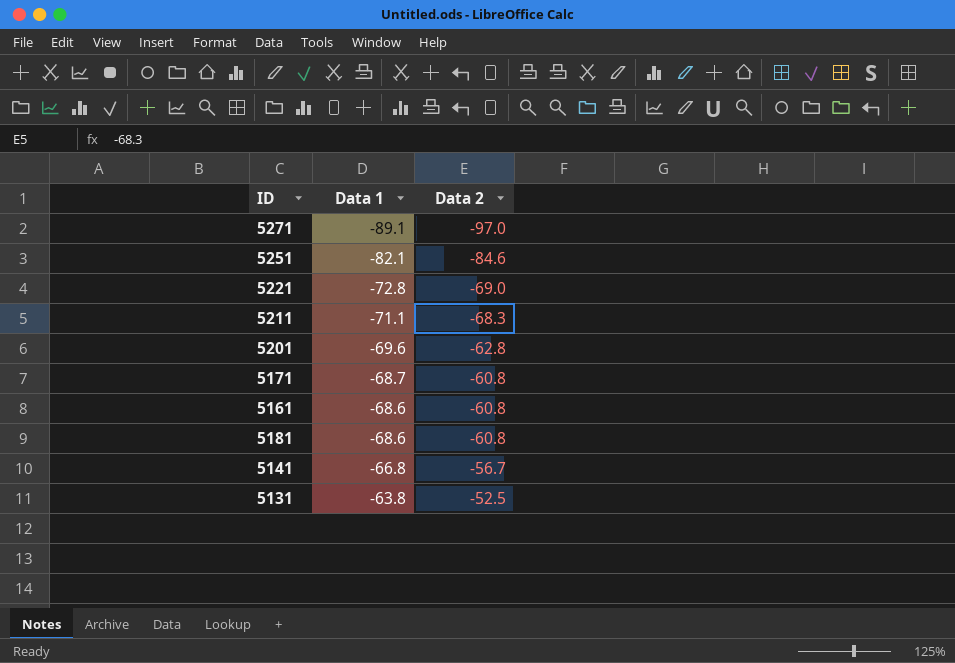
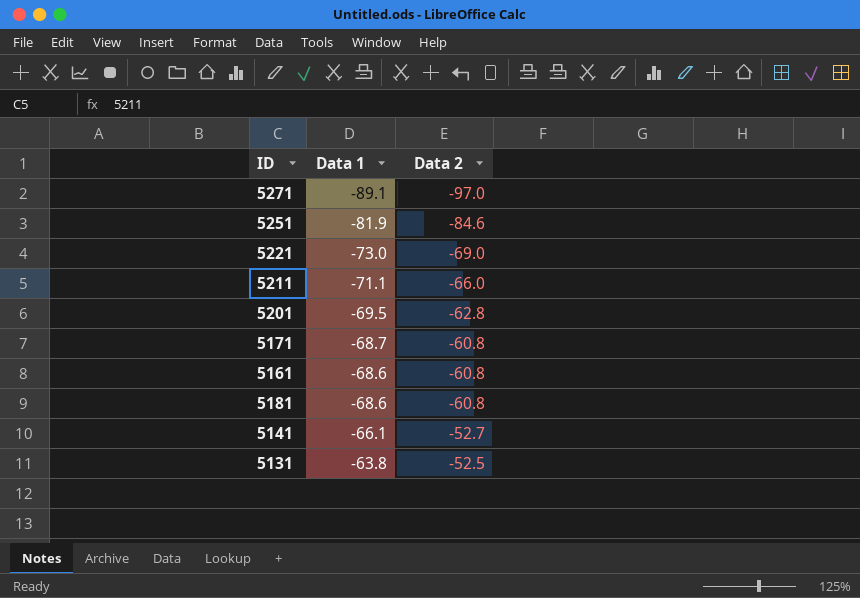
5251 | Data 1: -82.1 -> -81.9
5221 | Data 1: -72.8 -> -73.0
5211 | Data 2: -68.3 -> -66.0
5201 | Data 1: -69.6 -> -69.5
5141 | Data 1: -66.8 -> -66.1
5141 | Data 2: -56.7 -> -52.7

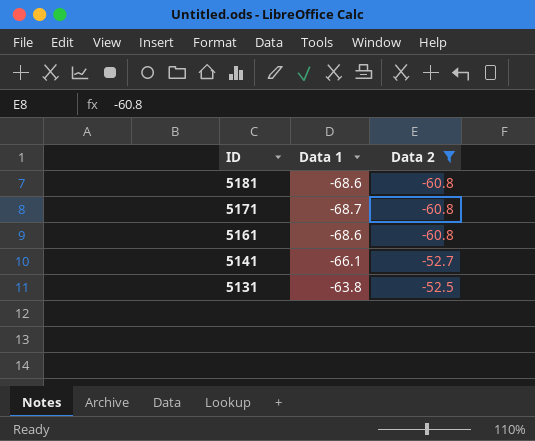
filter: none -> Data 2 >= -60.8
row order: Data 1 ascending -> ID descending

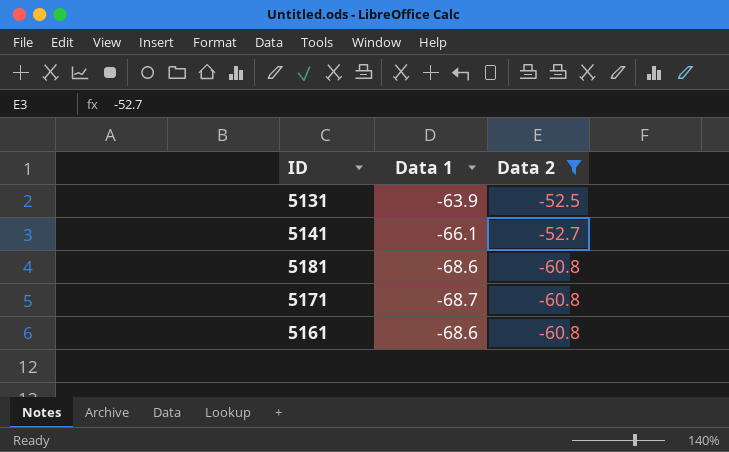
row order: ID descending -> Data 2 descending
5131 | Data 1: -63.8 -> -63.9

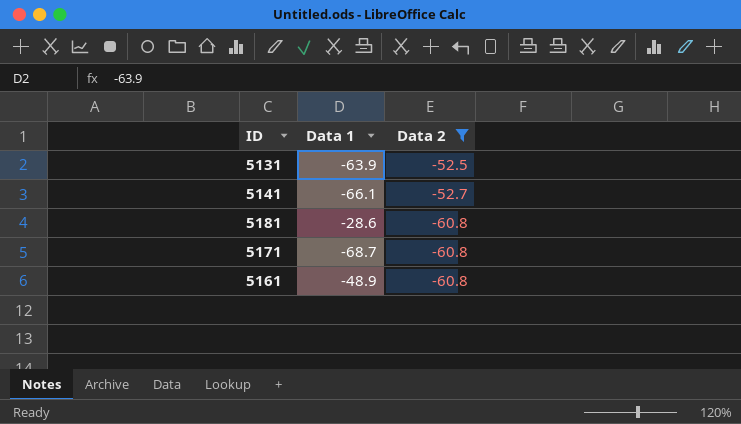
5181 | Data 1: -68.6 -> -28.6
5161 | Data 1: -68.6 -> -48.9

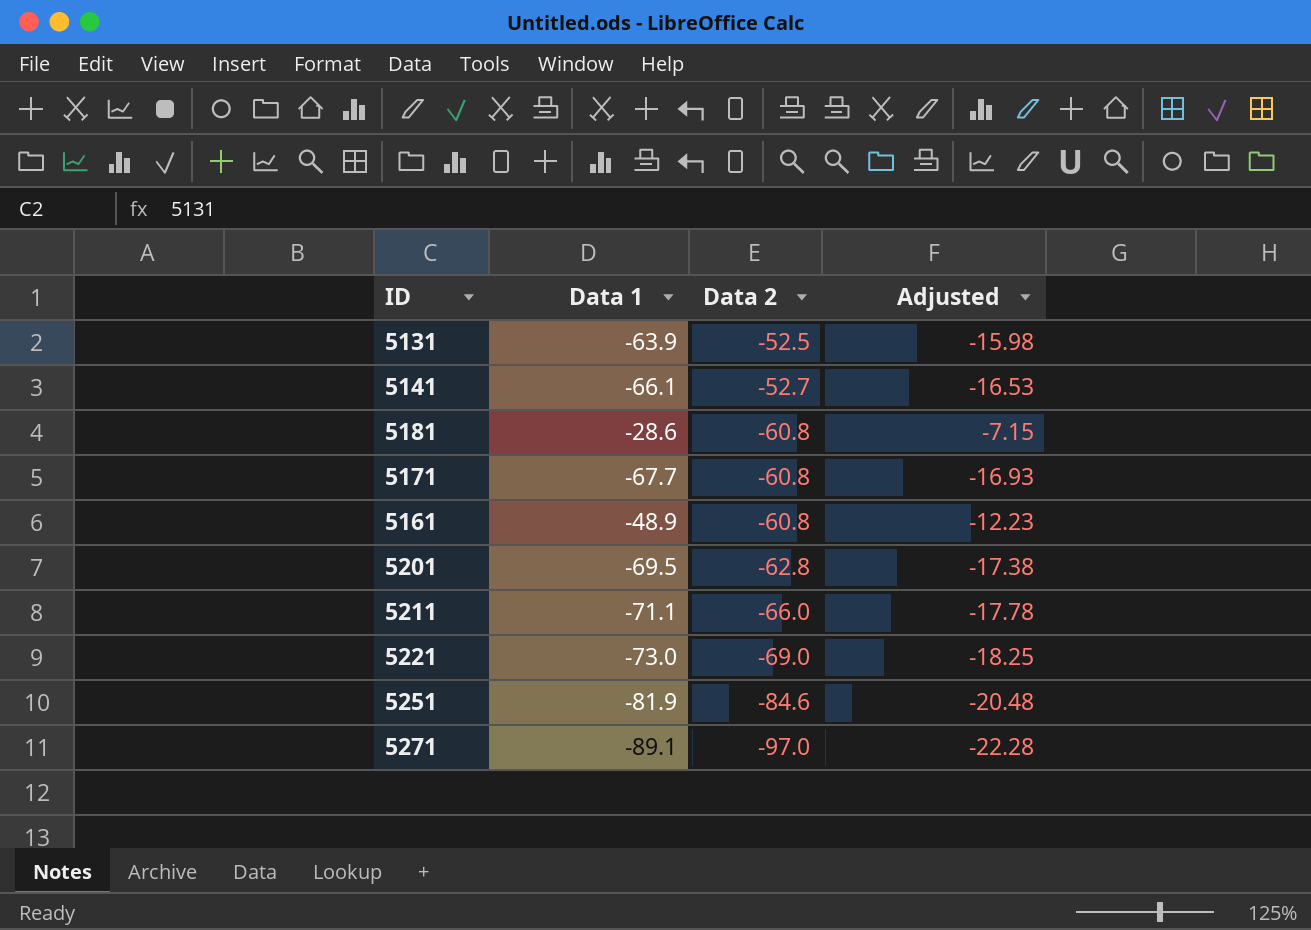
filter: Data 2 >= -60.8 -> none
column Adjusted | formula: none -> [Data 1] * 0.25
5171 | Data 1: -68.7 -> -67.7

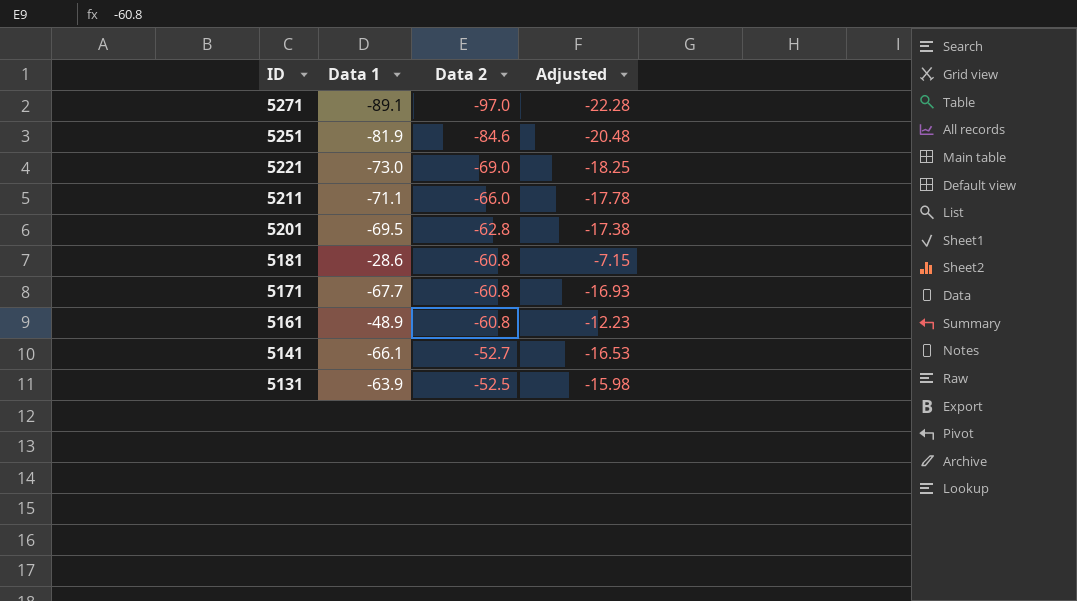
row order: Data 2 descending -> ID descending

